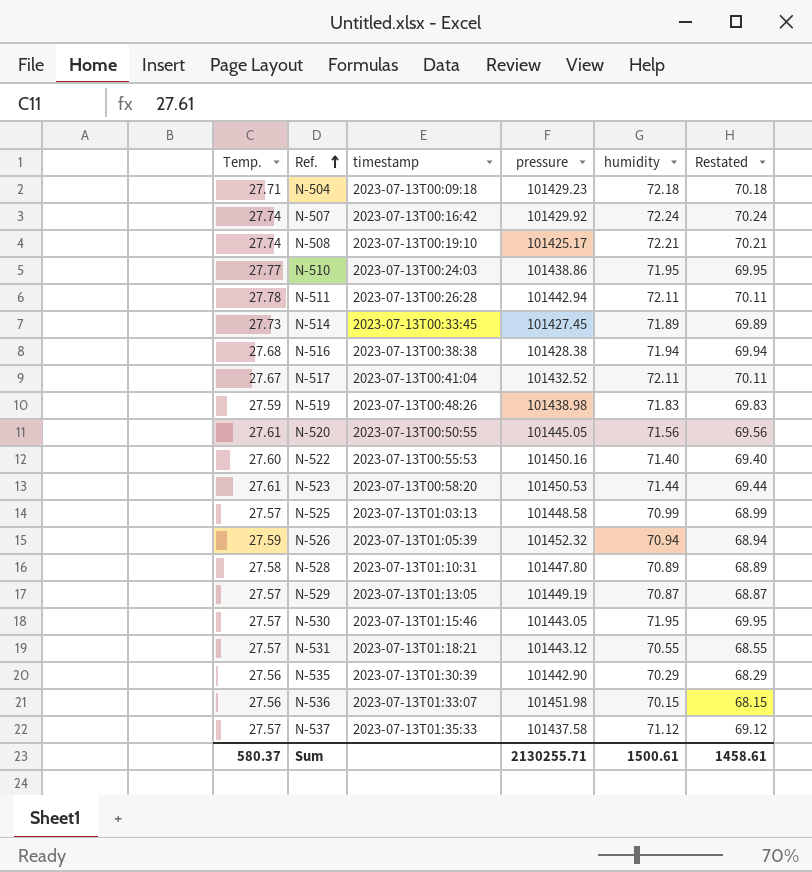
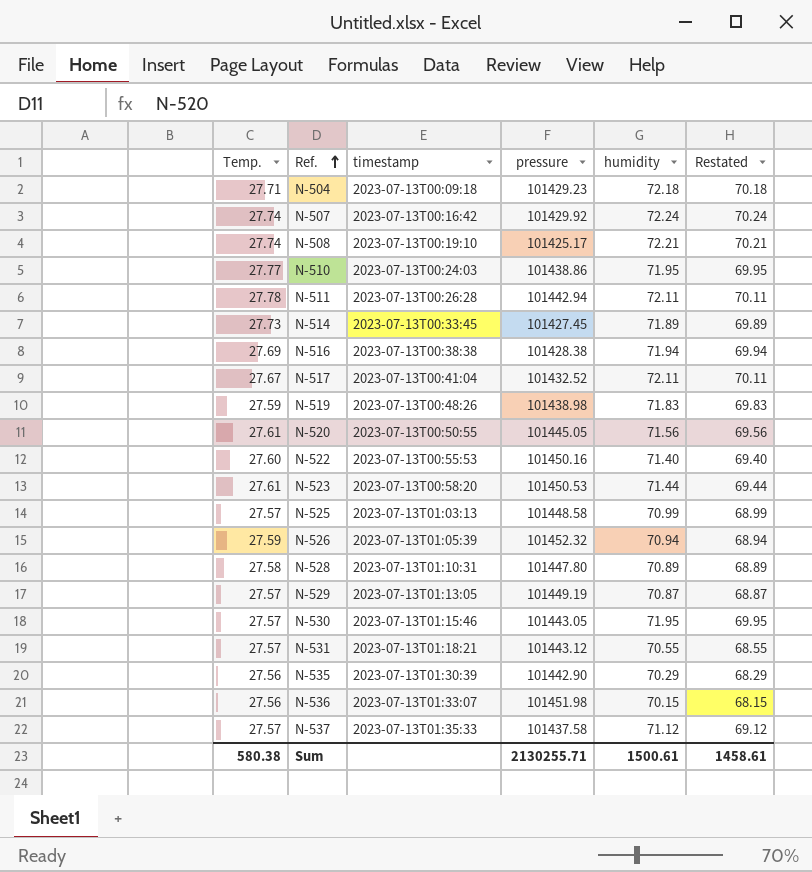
N-516 | Temp.: 27.68 -> 27.69
Sum | Temp.: 580.37 -> 580.38

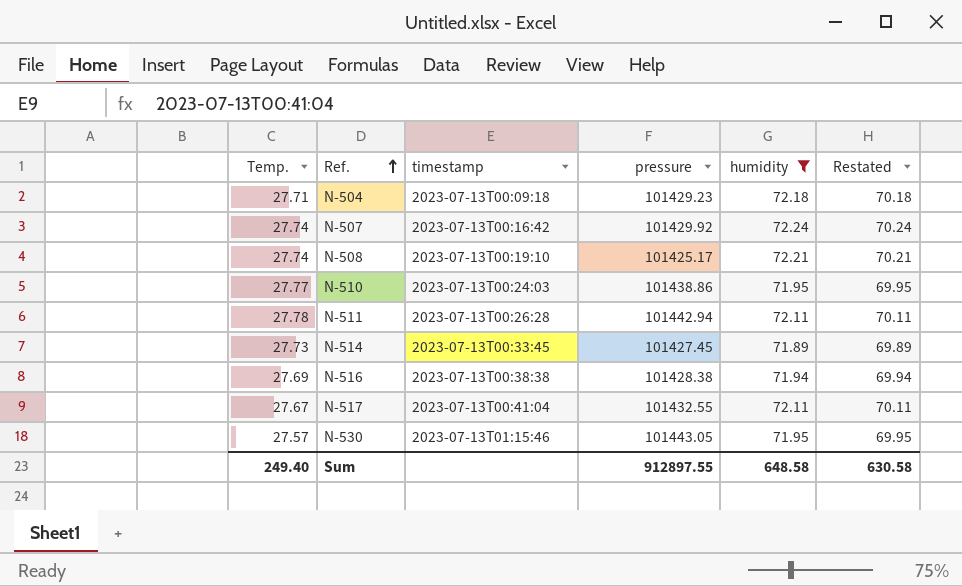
filter: none -> humidity >= 71.89
N-517 | pressure: 101432.52 -> 101432.55
Sum | Temp.: 580.38 -> 249.40
Sum | pressure: 2130255.71 -> 912897.55
Sum | humidity: 1500.61 -> 648.58
Sum | Restated: 1458.61 -> 630.58

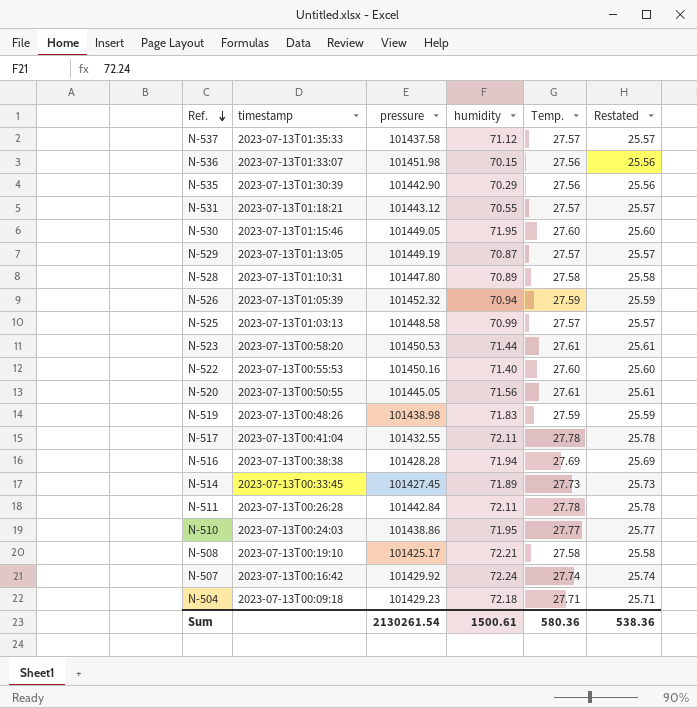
filter: humidity >= 71.89 -> none
row order: Ref. ascending -> Ref. descending
column Temp. | position: 1 -> 5
column Restated | formula: [humidity] - 2 -> [Temp.] - 2
N-530 | pressure: 101443.05 -> 101449.05
N-530 | Temp.: 27.57 -> 27.60
N-517 | Temp.: 27.67 -> 27.78
N-516 | pressure: 101428.38 -> 101428.28
N-511 | pressure: 101442.94 -> 101442.84
N-508 | Temp.: 27.74 -> 27.58
Sum | pressure: 912897.55 -> 2130261.54
Sum | humidity: 648.58 -> 1500.61
Sum | Temp.: 249.40 -> 580.36
Sum | Restated: 630.58 -> 538.36

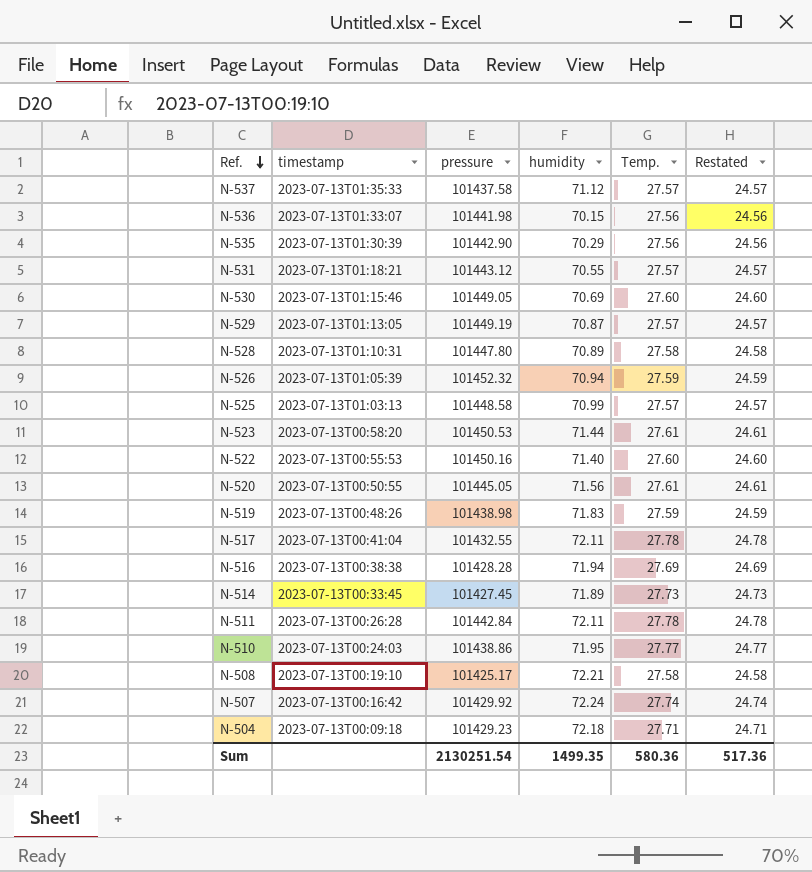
column Restated | formula: [Temp.] - 2 -> [Temp.] - 3
N-536 | pressure: 101451.98 -> 101441.98
N-530 | humidity: 71.95 -> 70.69
Sum | pressure: 2130261.54 -> 2130251.54
Sum | humidity: 1500.61 -> 1499.35
Sum | Restated: 538.36 -> 517.36

